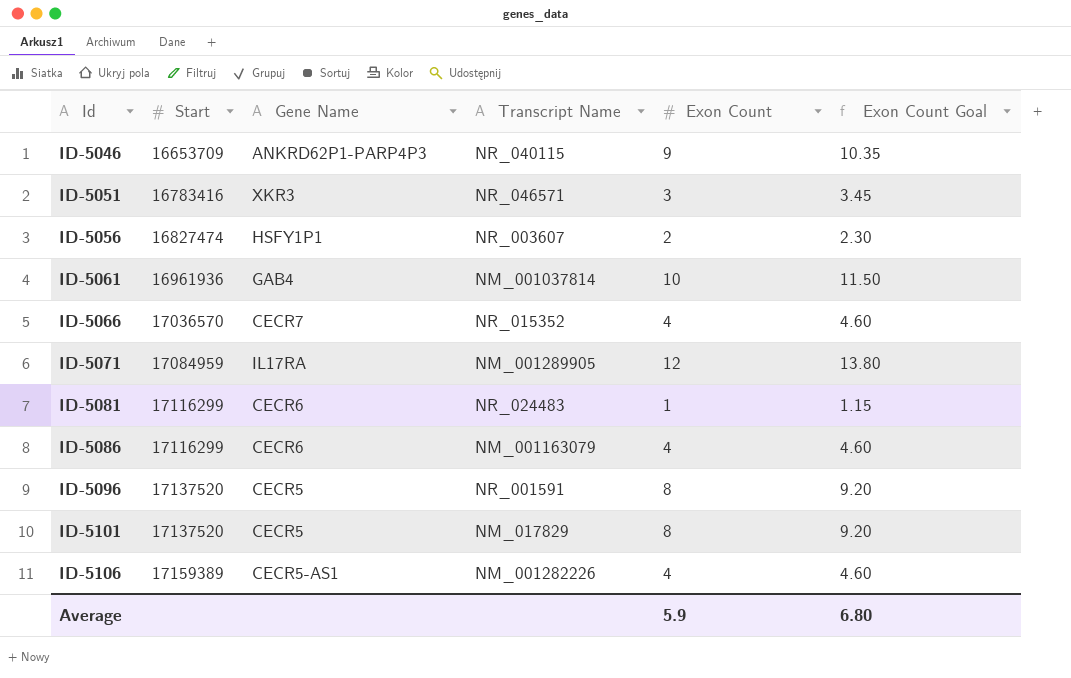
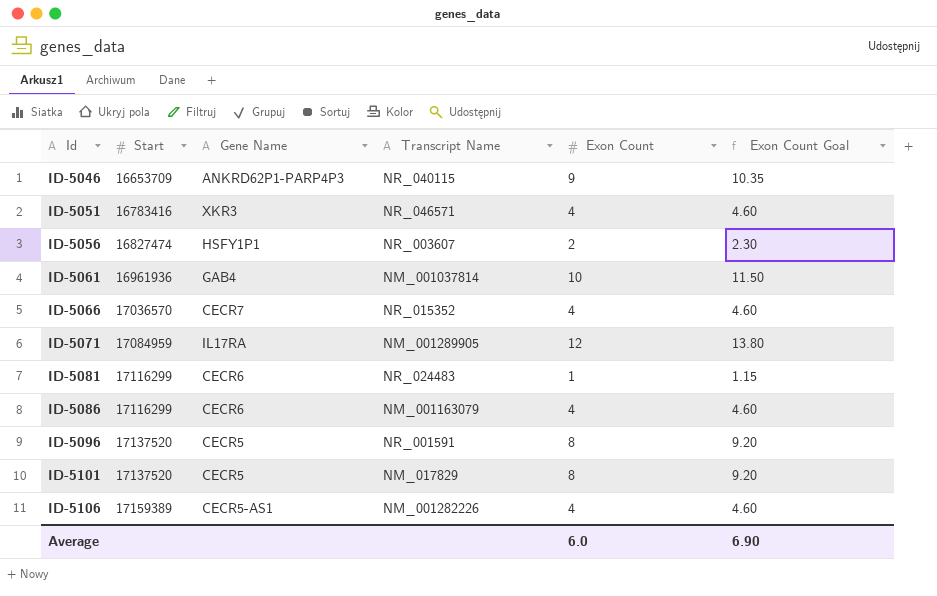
ID-5051 | Exon Count: 3 -> 4
ID-5051 | Exon Count Goal: 3.45 -> 4.60
Average | Exon Count: 5.9 -> 6.0
Average | Exon Count Goal: 6.80 -> 6.90

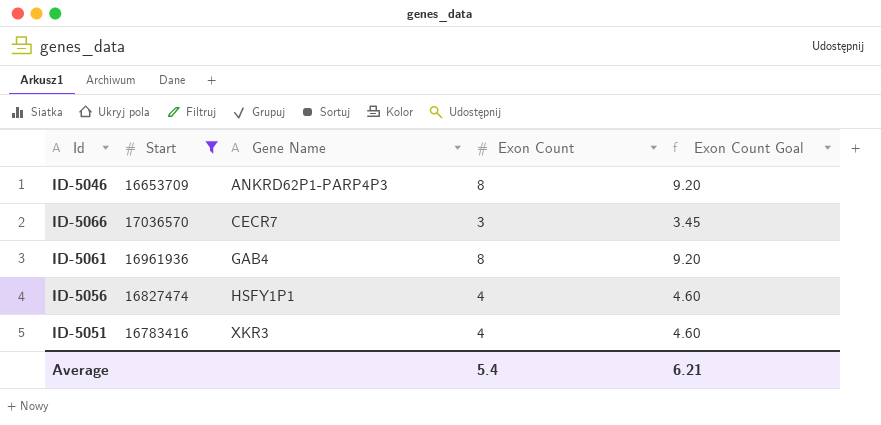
filter: none -> Start <= 17036570
row order: Id ascending -> Gene Name ascending
column Transcript Name | position: 4 -> none
ID-5046 | Exon Count: 9 -> 8
ID-5046 | Exon Count Goal: 10.35 -> 9.20
ID-5066 | Exon Count: 4 -> 3
ID-5066 | Exon Count Goal: 4.60 -> 3.45
ID-5061 | Exon Count: 10 -> 8
ID-5061 | Exon Count Goal: 11.50 -> 9.20
ID-5056 | Exon Count: 2 -> 4
ID-5056 | Exon Count Goal: 2.30 -> 4.60
Average | Exon Count: 6.0 -> 5.4
Average | Exon Count Goal: 6.90 -> 6.21

